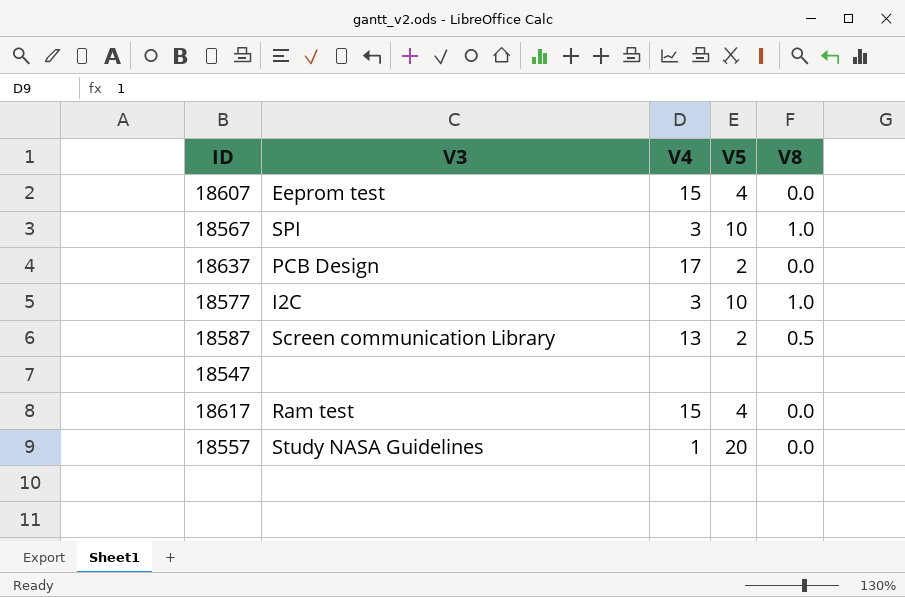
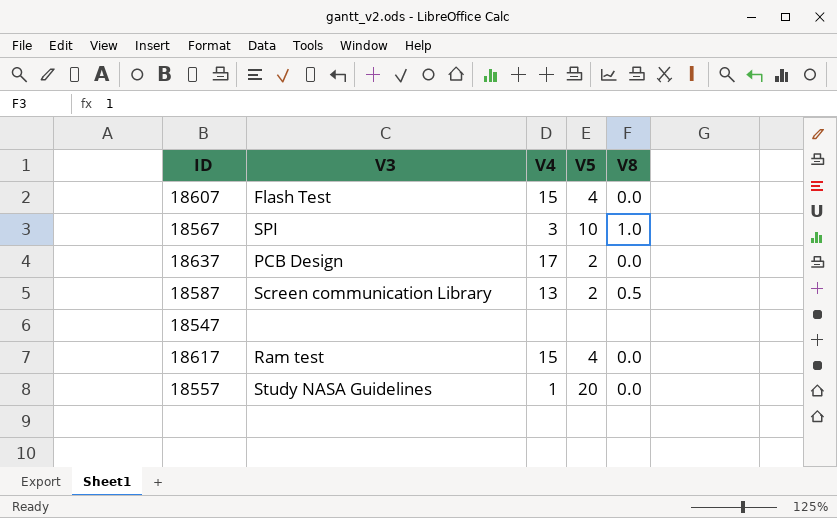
row 18577: I2C | 3 | 10 | 1.0 -> none
18607 | V3: Eeprom test -> Flash Test

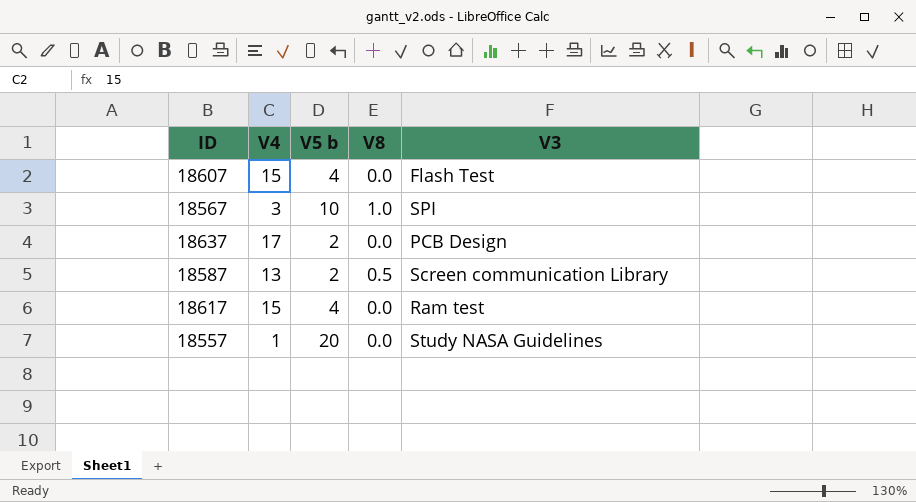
column name: V5 -> V5 b
column V3 | position: 2 -> 5
row 18547: none | none | none | none -> none

